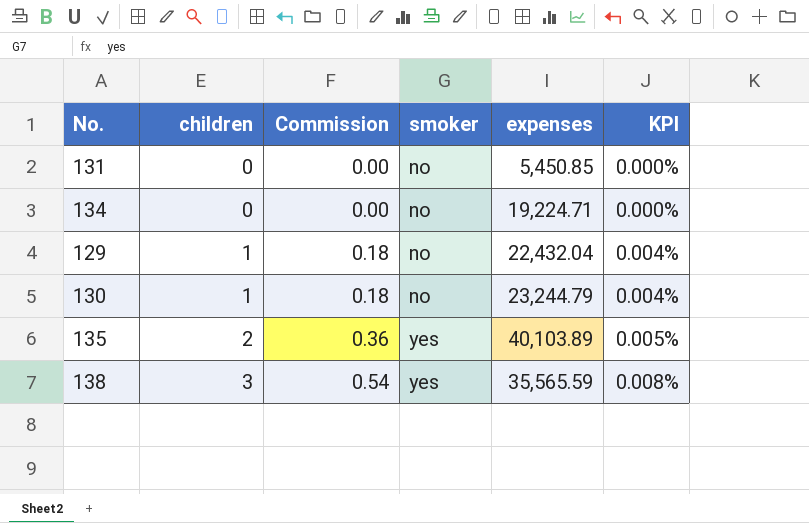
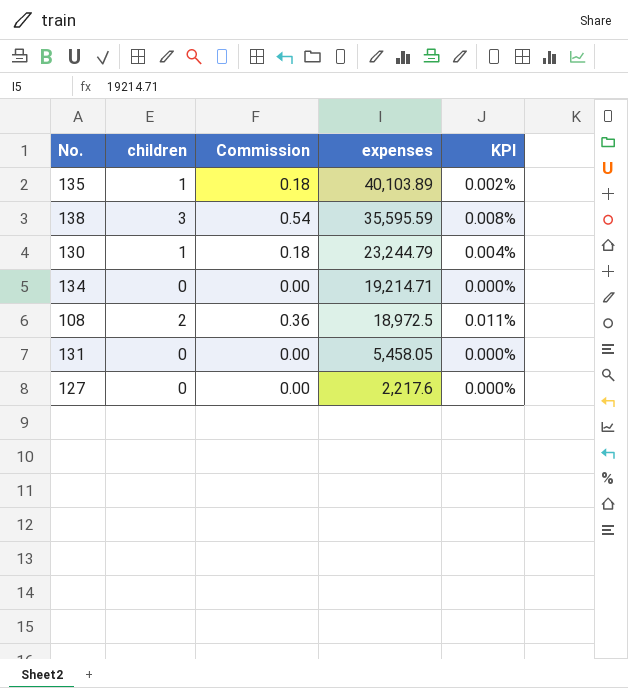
row order: children ascending -> expenses descending
column smoker | position: 4 -> none
row 129: 1 | 0.18 | no | 22,432.04 | 0.004% -> none
135 | children: 2 -> 1
135 | Commission: 0.36 -> 0.18
135 | KPI: 0.005% -> 0.002%
138 | expenses: 35,565.59 -> 35,595.59
134 | expenses: 19,224.71 -> 19,214.71
row 108: none -> 2 | 0.36 | 18,972.5 | 0.011%
131 | expenses: 5,450.85 -> 5,458.05
row 127: none -> 0 | 0.00 | 2,217.6 | 0.000%

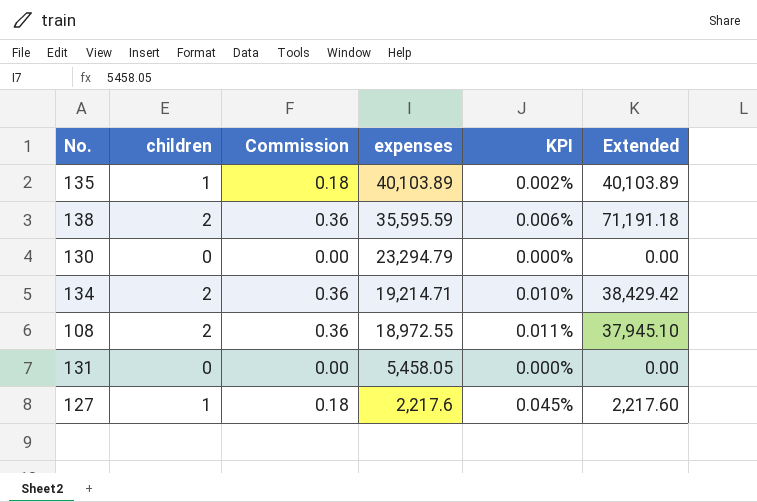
column Extended | formula: none -> [children] * [expenses]
138 | children: 3 -> 2
138 | Commission: 0.54 -> 0.36
138 | KPI: 0.008% -> 0.006%
130 | children: 1 -> 0
130 | Commission: 0.18 -> 0.00
130 | expenses: 23,244.79 -> 23,294.79
130 | KPI: 0.004% -> 0.000%
134 | children: 0 -> 2
134 | Commission: 0.00 -> 0.36
134 | KPI: 0.000% -> 0.010%
108 | expenses: 18,972.5 -> 18,972.55
127 | children: 0 -> 1
127 | Commission: 0.00 -> 0.18
127 | KPI: 0.000% -> 0.045%

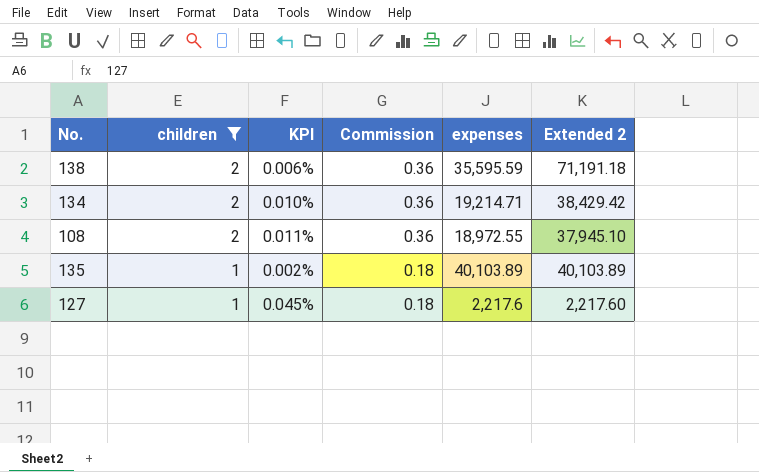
filter: none -> children != 0
row order: expenses descending -> children descending
column KPI | position: 5 -> 3
column name: Extended -> Extended 2

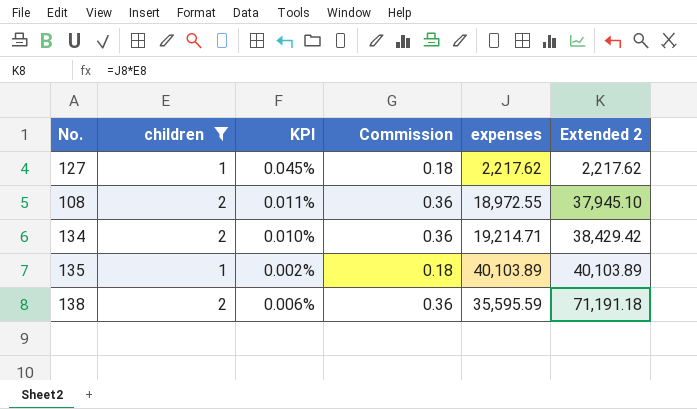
row order: children descending -> Extended 2 ascending
127 | expenses: 2,217.6 -> 2,217.62
127 | Extended 2: 2,217.60 -> 2,217.62

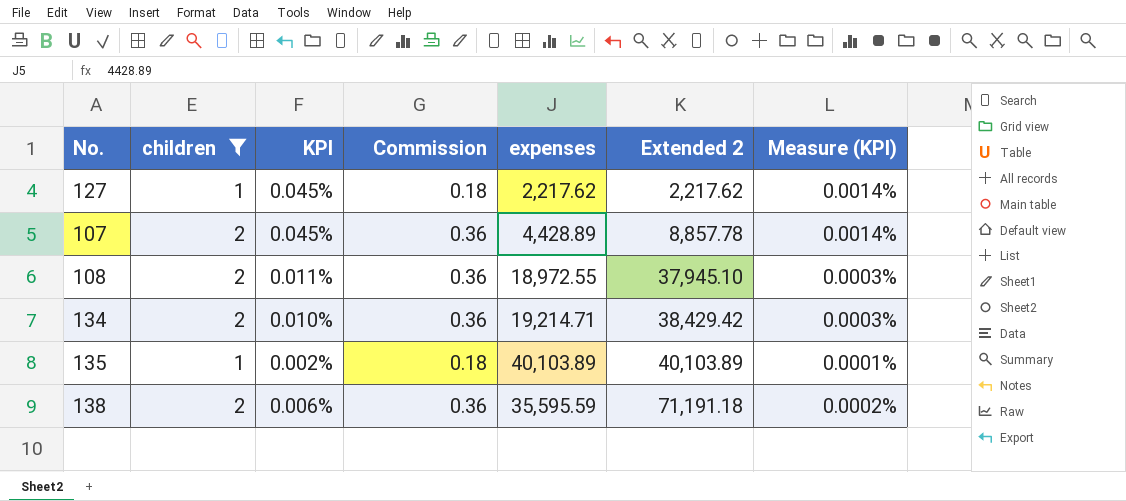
column Measure (KPI) | formula: none -> [KPI] * 0.03
row 107: none -> 2 | 0.045% | 0.36 | 4,428.89 | 8,857.78 | 0.0014%

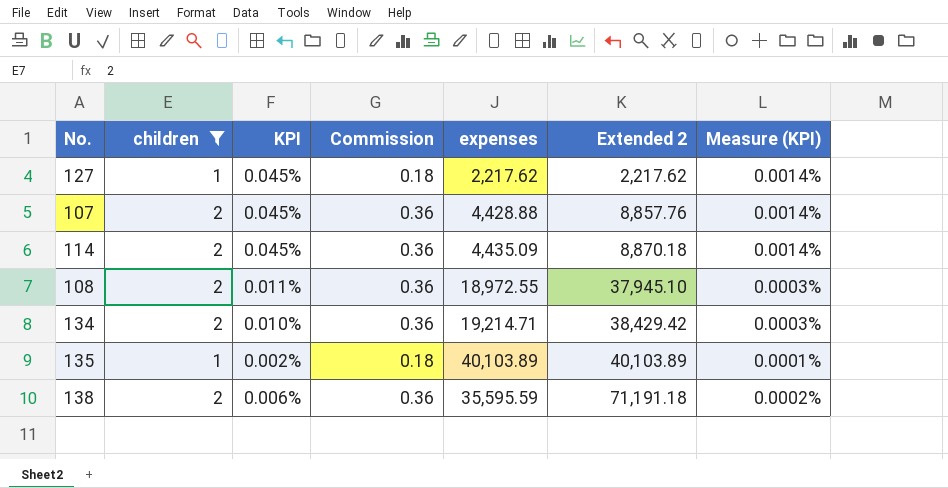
107 | expenses: 4,428.89 -> 4,428.88
107 | Extended 2: 8,857.78 -> 8,857.76
row 114: none -> 2 | 0.045% | 0.36 | 4,435.09 | 8,870.18 | 0.0014%

